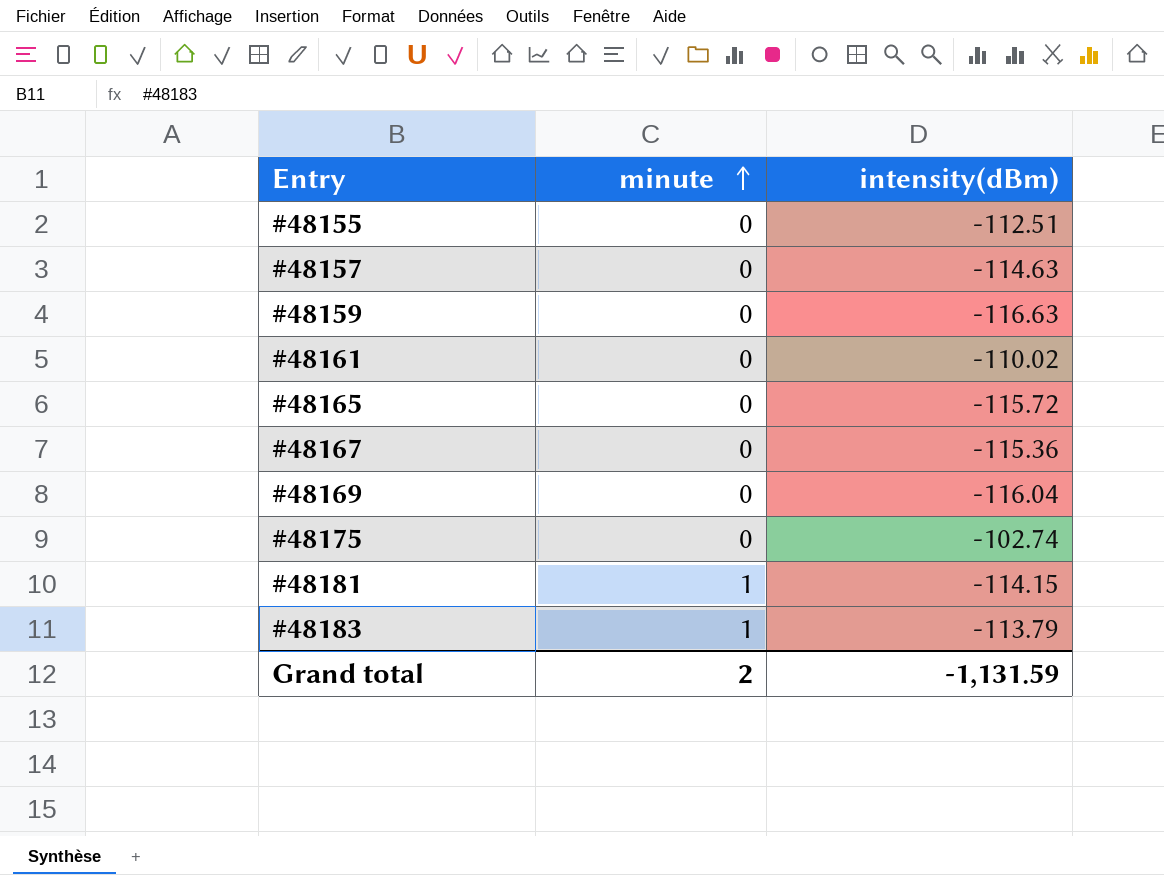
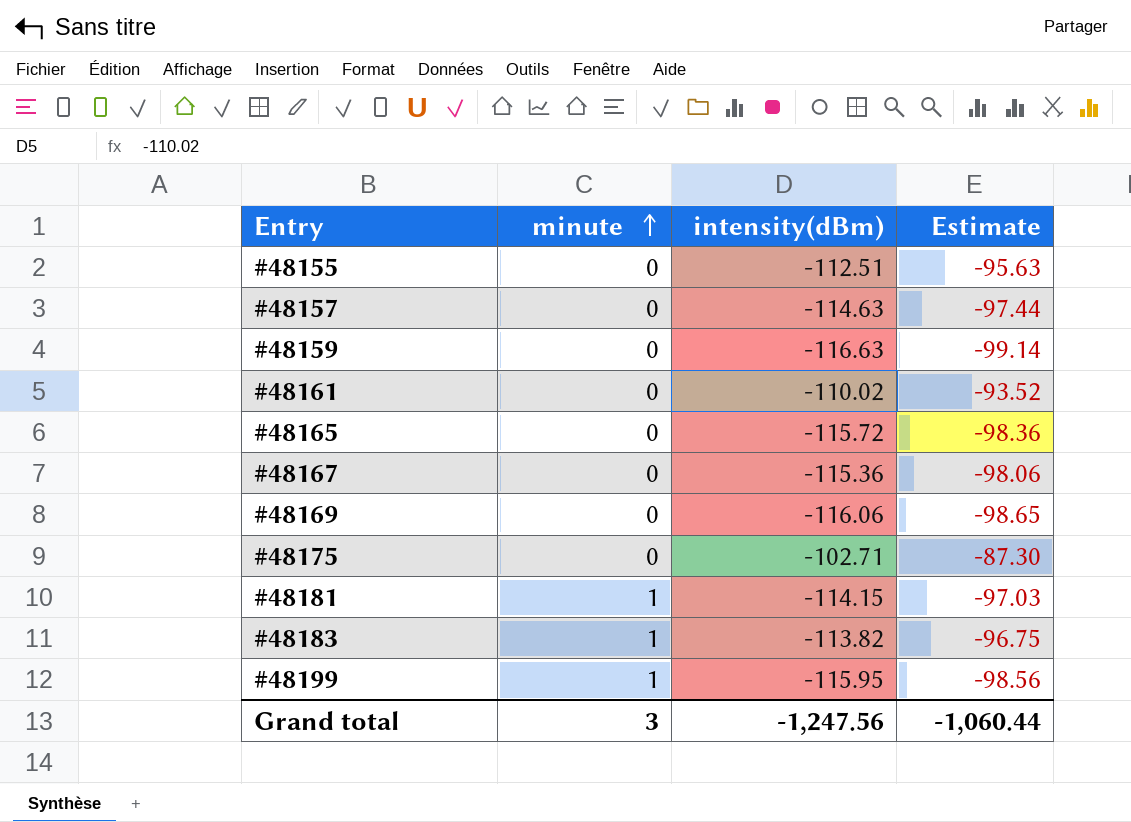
column Estimate | formula: none -> [intensity(dBm)] * 0.85
#48169 | intensity(dBm): -116.04 -> -116.06
#48175 | intensity(dBm): -102.74 -> -102.71
#48183 | intensity(dBm): -113.79 -> -113.82
row #48199: none -> 1 | -115.95 | -98.56
Grand total | minute: 2 -> 3
Grand total | intensity(dBm): -1,131.59 -> -1,247.56

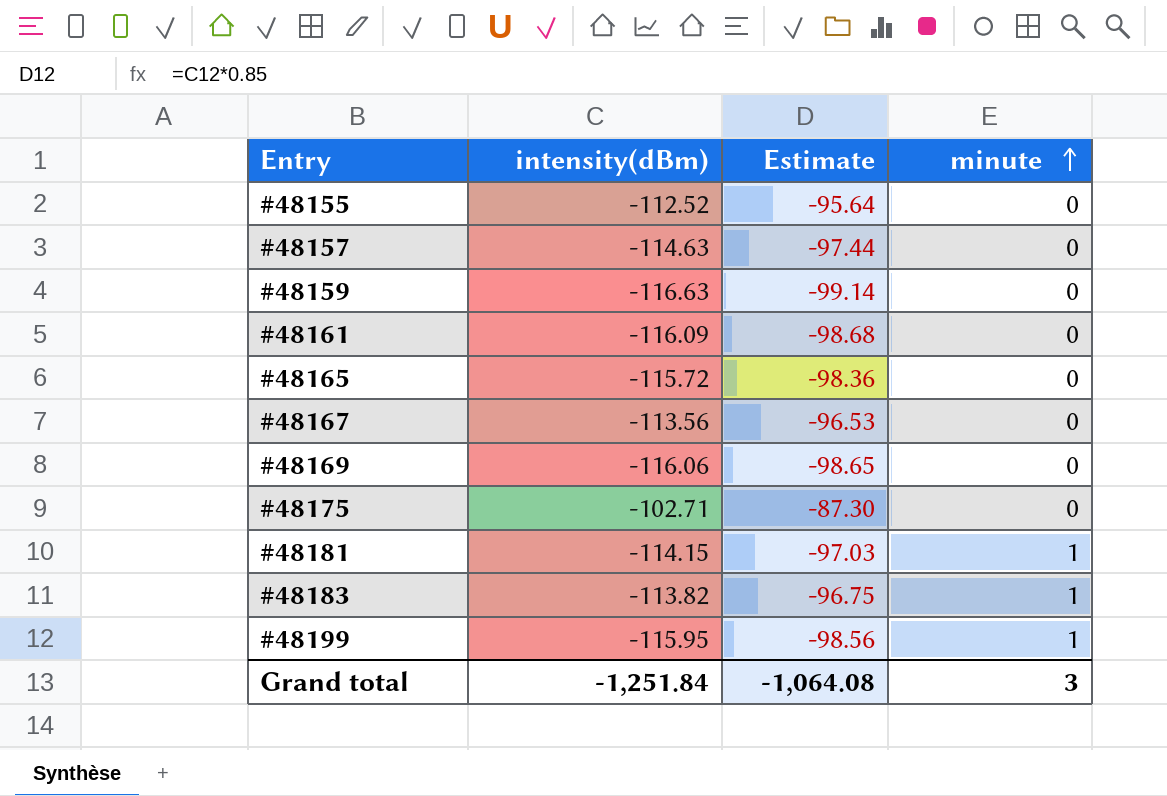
column minute | position: 2 -> 4
#48155 | intensity(dBm): -112.51 -> -112.52
#48155 | Estimate: -95.63 -> -95.64
#48161 | intensity(dBm): -110.02 -> -116.09
#48161 | Estimate: -93.52 -> -98.68
#48167 | intensity(dBm): -115.36 -> -113.56
#48167 | Estimate: -98.06 -> -96.53
Grand total | intensity(dBm): -1,247.56 -> -1,251.84
Grand total | Estimate: -1,060.44 -> -1,064.08

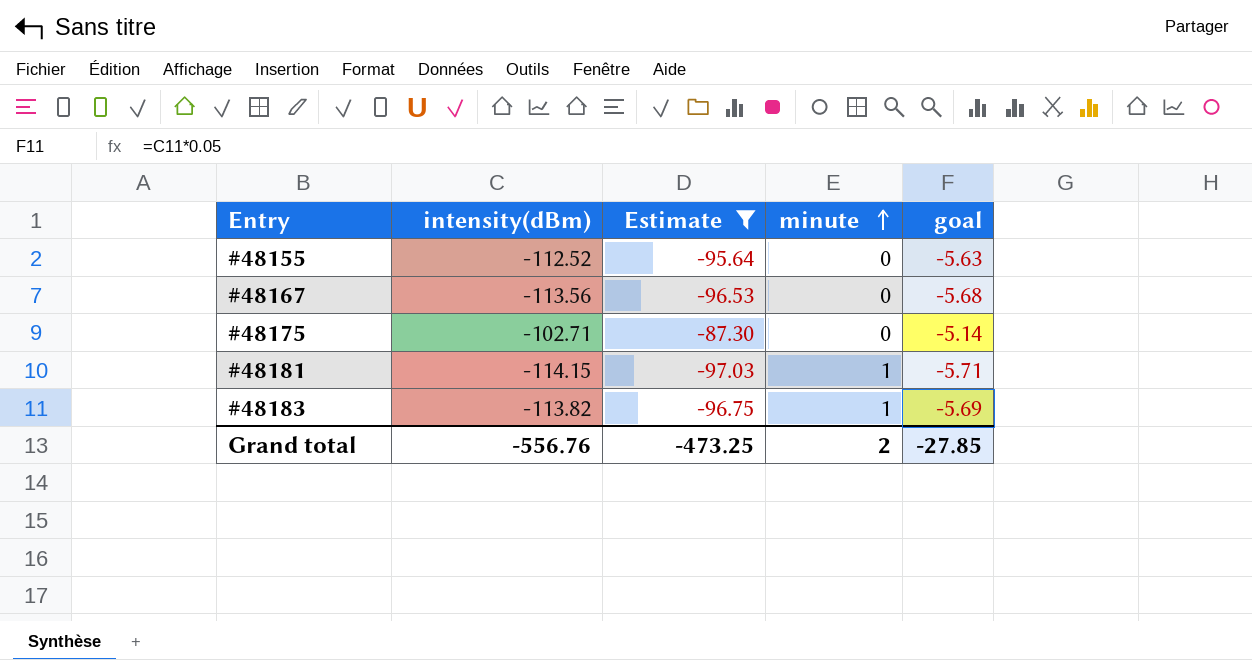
filter: none -> Estimate >= -97.03
column goal | formula: none -> [intensity(dBm)] * 0.05
Grand total | intensity(dBm): -1,251.84 -> -556.76
Grand total | Estimate: -1,064.08 -> -473.25
Grand total | minute: 3 -> 2

